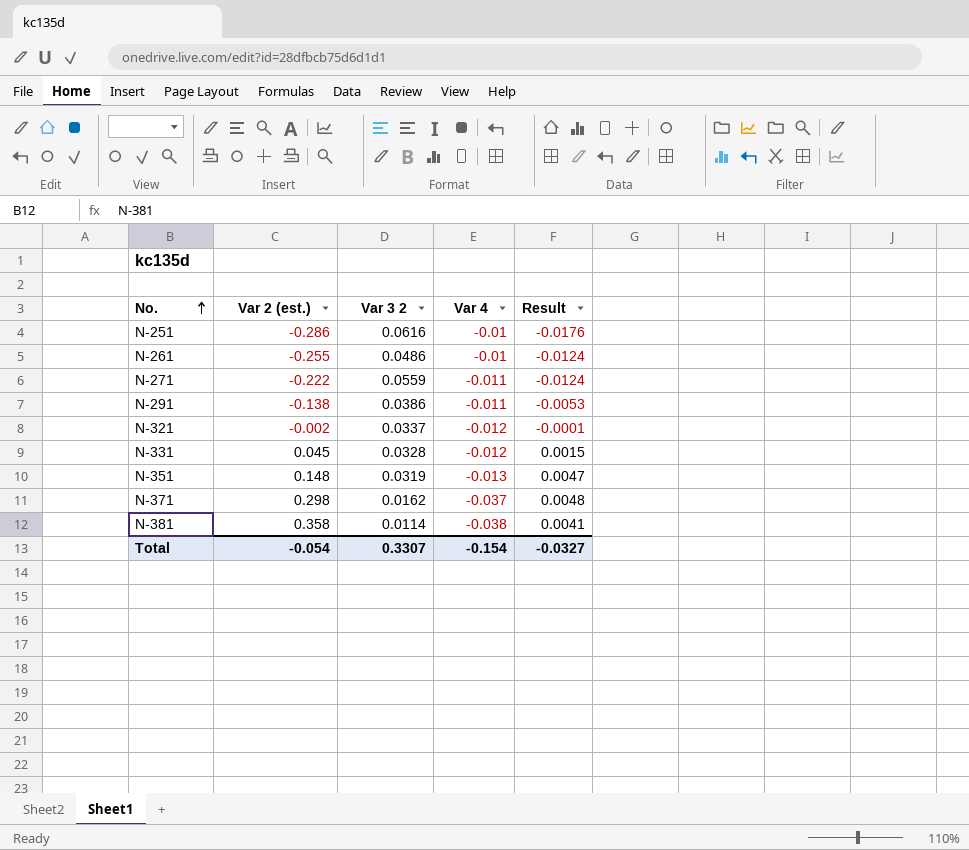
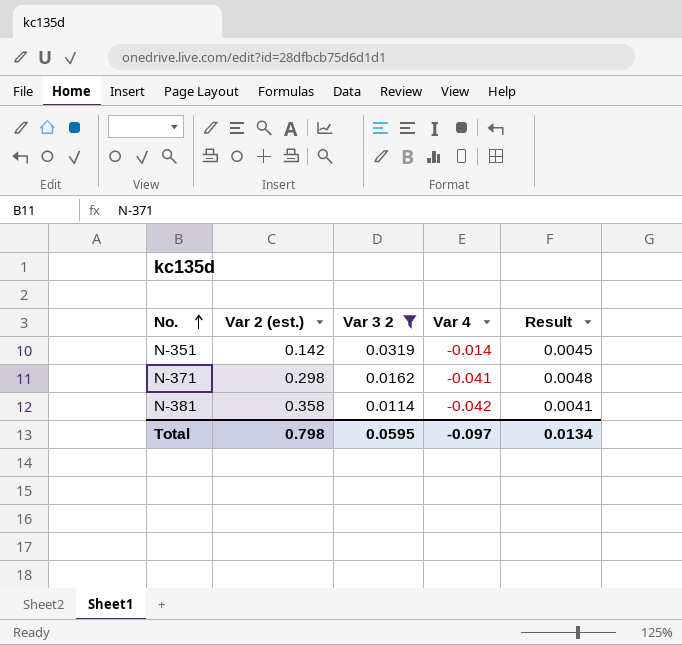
filter: none -> Var 3 2 <= 0.0319
N-351 | Var 2 (est.): 0.148 -> 0.142
N-351 | Var 4: -0.013 -> -0.014
N-351 | Result: 0.0047 -> 0.0045
N-371 | Var 4: -0.037 -> -0.041
N-381 | Var 4: -0.038 -> -0.042
Total | Var 2 (est.): -0.054 -> 0.798
Total | Var 3 2: 0.3307 -> 0.0595
Total | Var 4: -0.154 -> -0.097
Total | Result: -0.0327 -> 0.0134

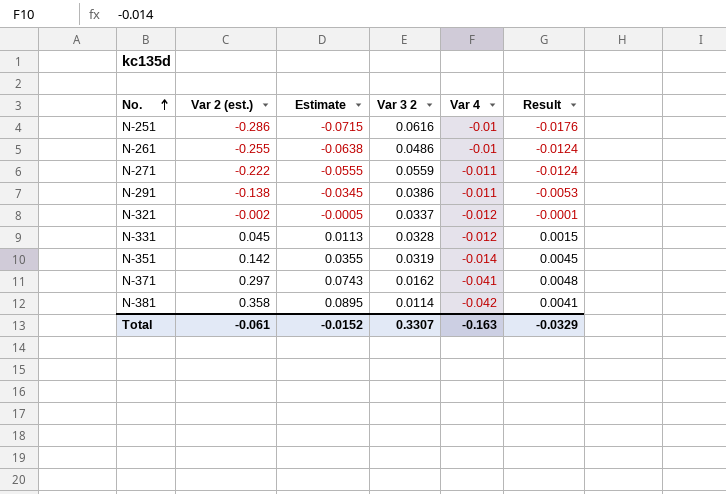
filter: Var 3 2 <= 0.0319 -> none
column Estimate | formula: none -> [Var 2 (est.)] * 0.25
N-371 | Var 2 (est.): 0.298 -> 0.297
Total | Var 2 (est.): 0.798 -> -0.061
Total | Var 3 2: 0.0595 -> 0.3307
Total | Var 4: -0.097 -> -0.163
Total | Result: 0.0134 -> -0.0329

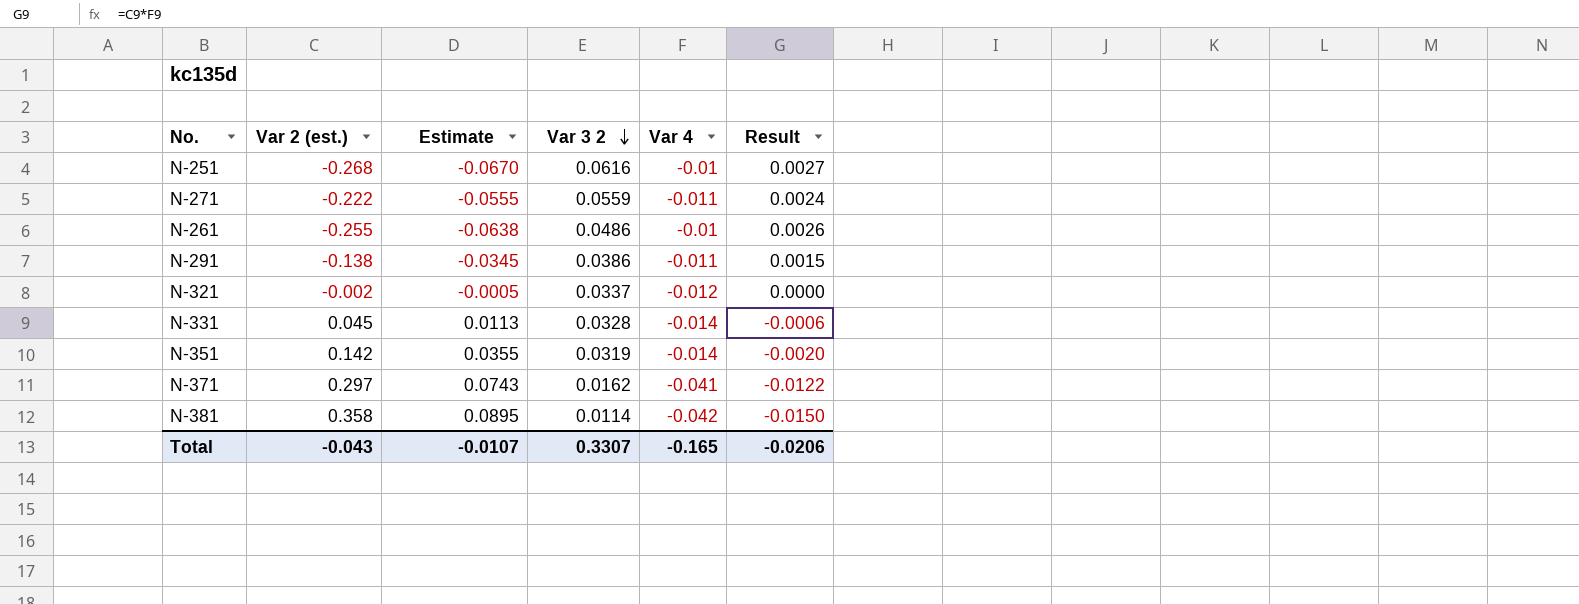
row order: No. ascending -> Var 3 2 descending
column Result | formula: [Var 2 (est.)] * [Var 3 2] -> [Var 2 (est.)] * [Var 4]
N-251 | Var 2 (est.): -0.286 -> -0.268
N-251 | Estimate: -0.0715 -> -0.0670
N-331 | Var 4: -0.012 -> -0.014
Total | Var 2 (est.): -0.061 -> -0.043
Total | Estimate: -0.0152 -> -0.0107
Total | Var 4: -0.163 -> -0.165
Total | Result: -0.0329 -> -0.0206

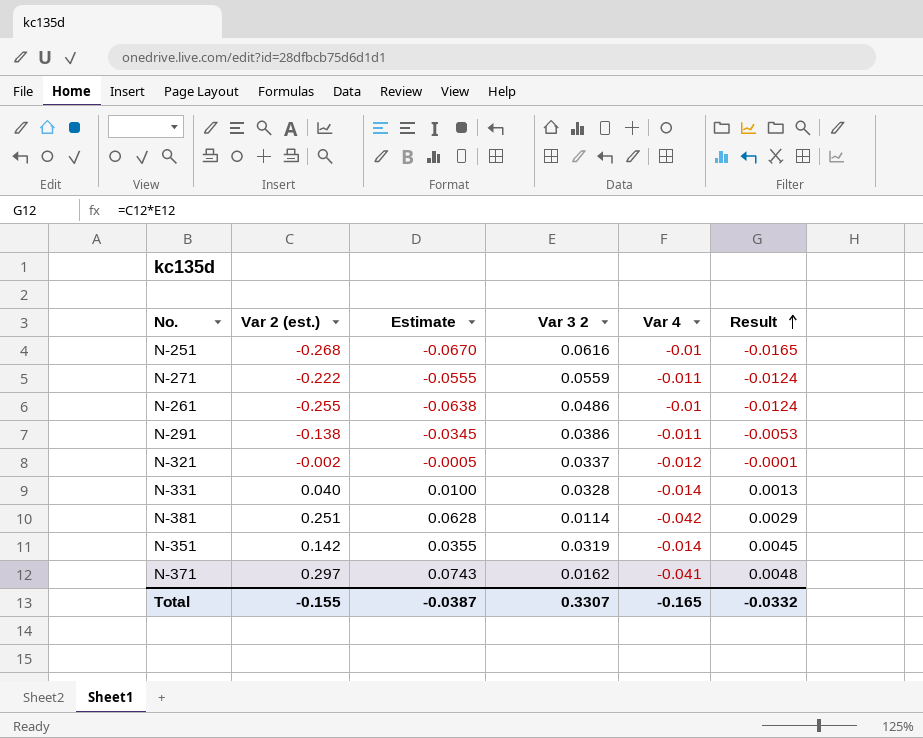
row order: Var 3 2 descending -> Result ascending
column Result | formula: [Var 2 (est.)] * [Var 4] -> [Var 2 (est.)] * [Var 3 2]
N-331 | Var 2 (est.): 0.045 -> 0.040
N-331 | Estimate: 0.0113 -> 0.0100
N-381 | Var 2 (est.): 0.358 -> 0.251
N-381 | Estimate: 0.0895 -> 0.0628
Total | Var 2 (est.): -0.043 -> -0.155
Total | Estimate: -0.0107 -> -0.0387
Total | Result: -0.0206 -> -0.0332

